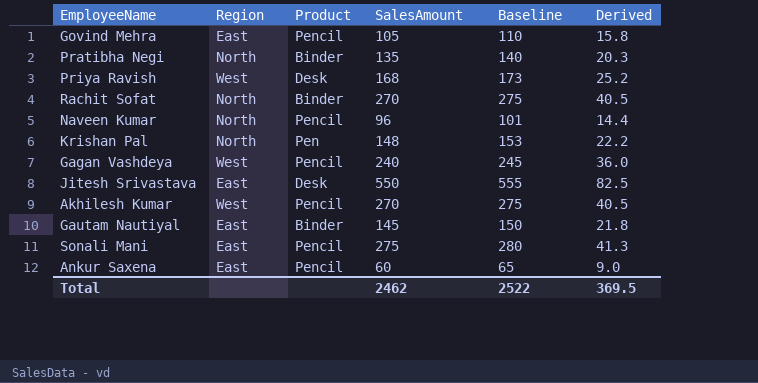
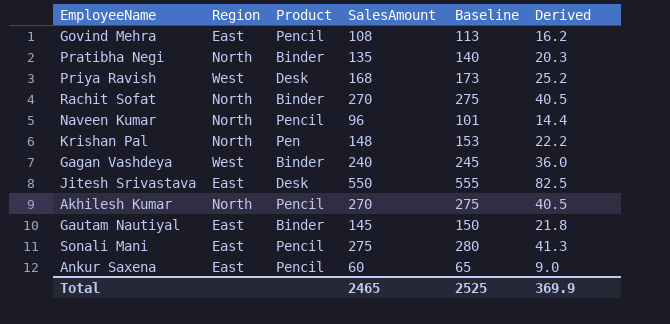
Govind Mehra | SalesAmount: 105 -> 108
Govind Mehra | Baseline: 110 -> 113
Govind Mehra | Derived: 15.8 -> 16.2
Gagan Vashdeya | Product: Pencil -> Binder
Akhilesh Kumar | Region: West -> North
Total | SalesAmount: 2462 -> 2465
Total | Baseline: 2522 -> 2525
Total | Derived: 369.5 -> 369.9

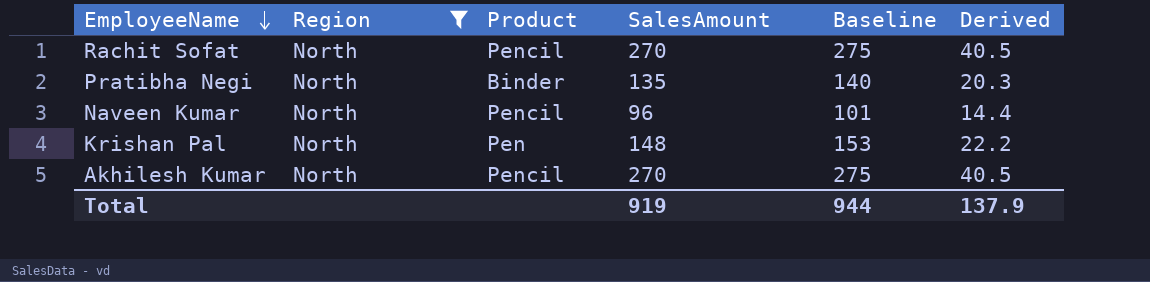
filter: none -> Region = North
row order: none -> EmployeeName descending
Rachit Sofat | Product: Binder -> Pencil
Total | SalesAmount: 2465 -> 919
Total | Baseline: 2525 -> 944
Total | Derived: 369.9 -> 137.9

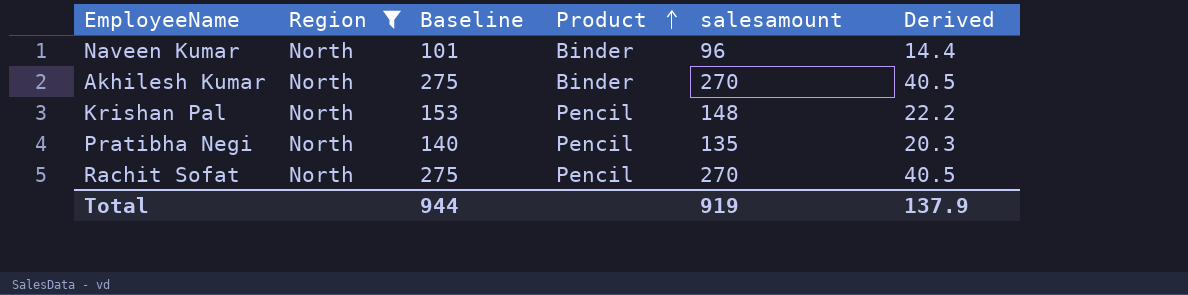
row order: EmployeeName descending -> Product ascending
column Baseline | position: 5 -> 3
column name: SalesAmount -> salesamount
Naveen Kumar | Product: Pencil -> Binder
Akhilesh Kumar | Product: Pencil -> Binder
Krishan Pal | Product: Pen -> Pencil
Pratibha Negi | Product: Binder -> Pencil

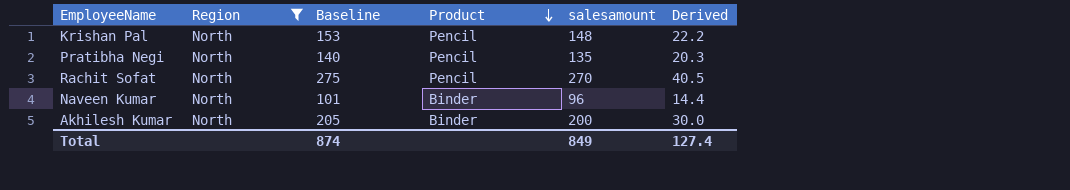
row order: Product ascending -> Product descending
Akhilesh Kumar | Baseline: 275 -> 205
Akhilesh Kumar | salesamount: 270 -> 200
Akhilesh Kumar | Derived: 40.5 -> 30.0
Total | Baseline: 944 -> 874
Total | salesamount: 919 -> 849
Total | Derived: 137.9 -> 127.4

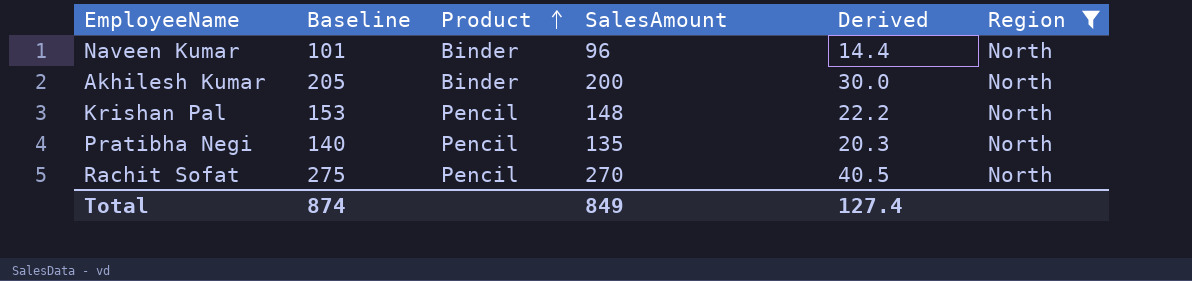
row order: Product descending -> Product ascending
column name: salesamount -> SalesAmount
column Region | position: 2 -> 6

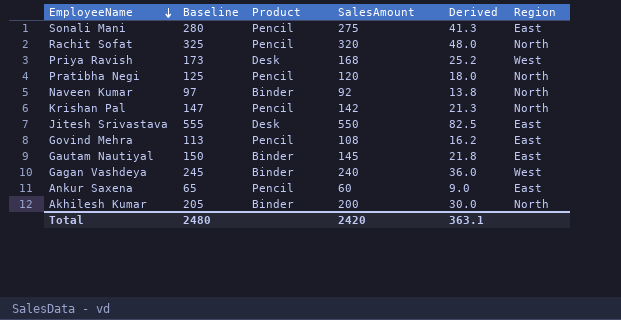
filter: Region = North -> none
row order: Product ascending -> EmployeeName descending
Rachit Sofat | Baseline: 275 -> 325
Rachit Sofat | SalesAmount: 270 -> 320
Rachit Sofat | Derived: 40.5 -> 48.0
Pratibha Negi | Baseline: 140 -> 125
Pratibha Negi | SalesAmount: 135 -> 120
Pratibha Negi | Derived: 20.3 -> 18.0
Naveen Kumar | Baseline: 101 -> 97
Naveen Kumar | SalesAmount: 96 -> 92
Naveen Kumar | Derived: 14.4 -> 13.8
Krishan Pal | Baseline: 153 -> 147
Krishan Pal | SalesAmount: 148 -> 142
Krishan Pal | Derived: 22.2 -> 21.3
Total | Baseline: 874 -> 2480
Total | SalesAmount: 849 -> 2420
Total | Derived: 127.4 -> 363.1

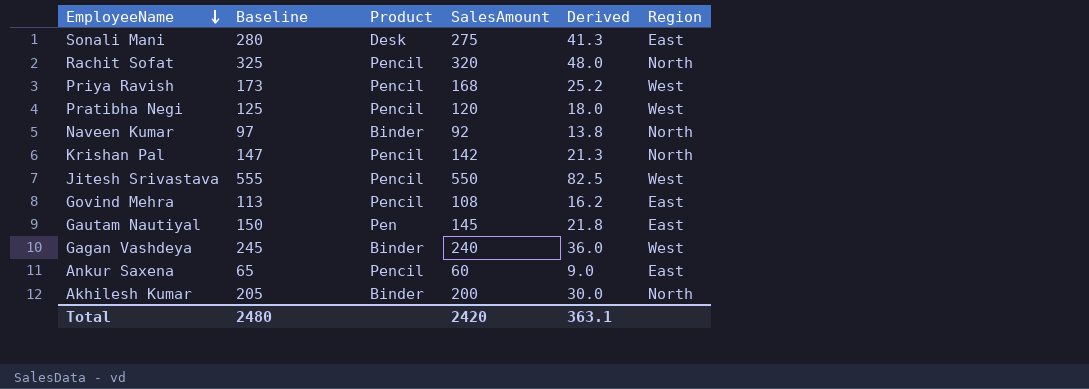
Sonali Mani | Product: Pencil -> Desk
Priya Ravish | Product: Desk -> Pencil
Pratibha Negi | Region: North -> West
Jitesh Srivastava | Product: Desk -> Pencil
Jitesh Srivastava | Region: East -> West
Gautam Nautiyal | Product: Binder -> Pen

